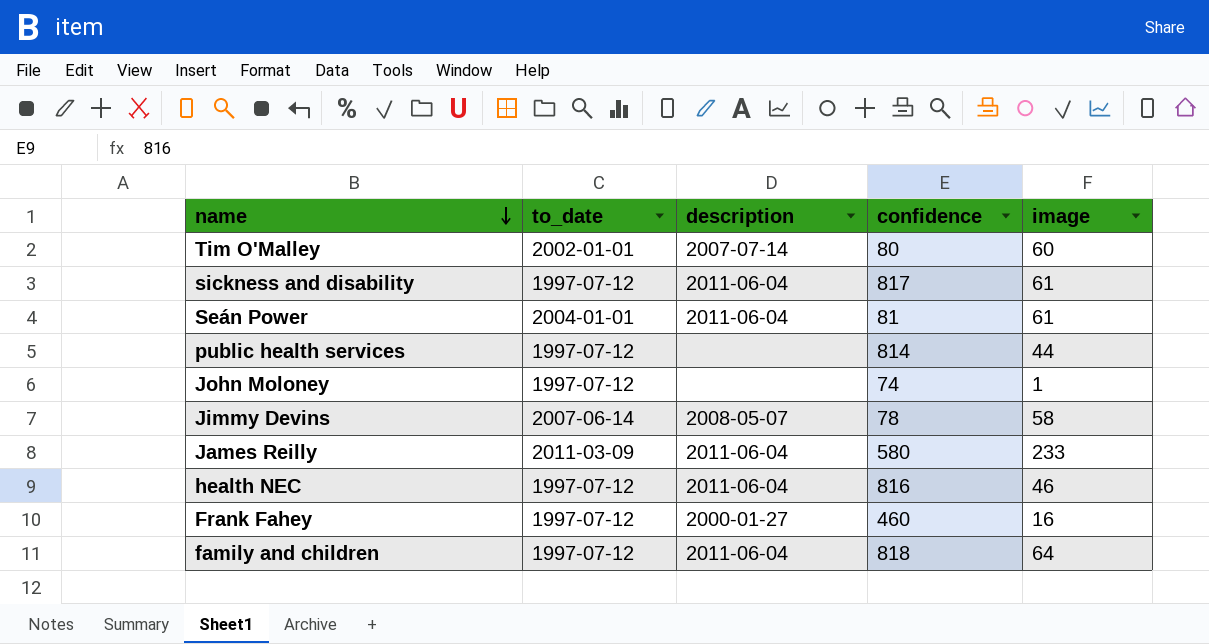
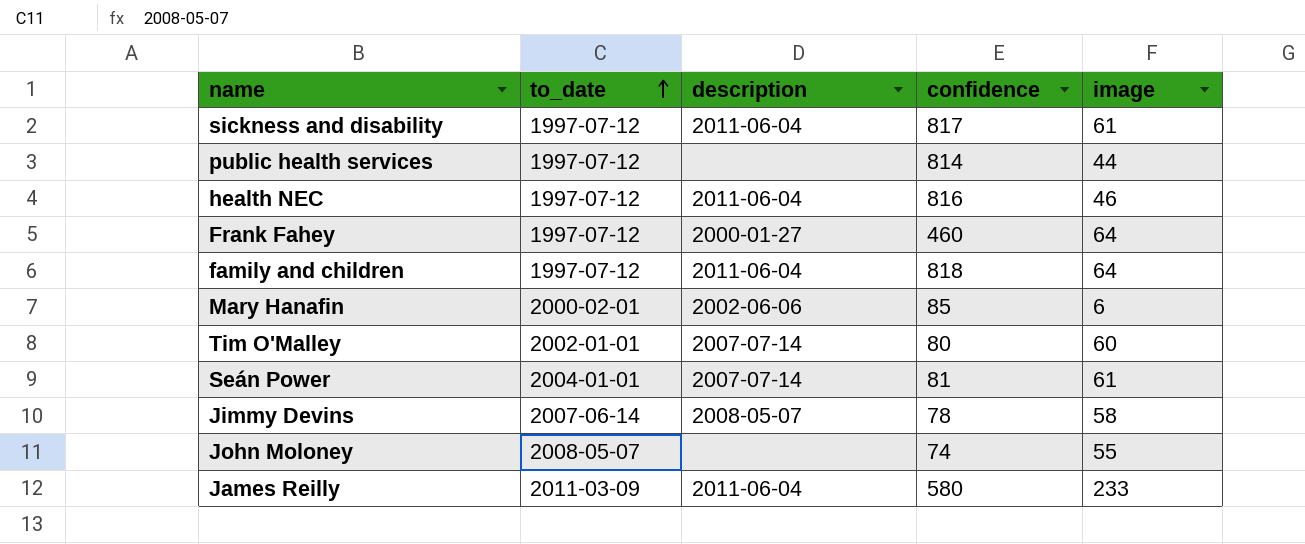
row order: name descending -> to_date ascending
Frank Fahey | image: 16 -> 64
row Mary Hanafin: none -> 2000-02-01 | 2002-06-06 | 85 | 6
Seán Power | description: 2011-06-04 -> 2007-07-14
John Moloney | to_date: 1997-07-12 -> 2008-05-07
John Moloney | image: 1 -> 55

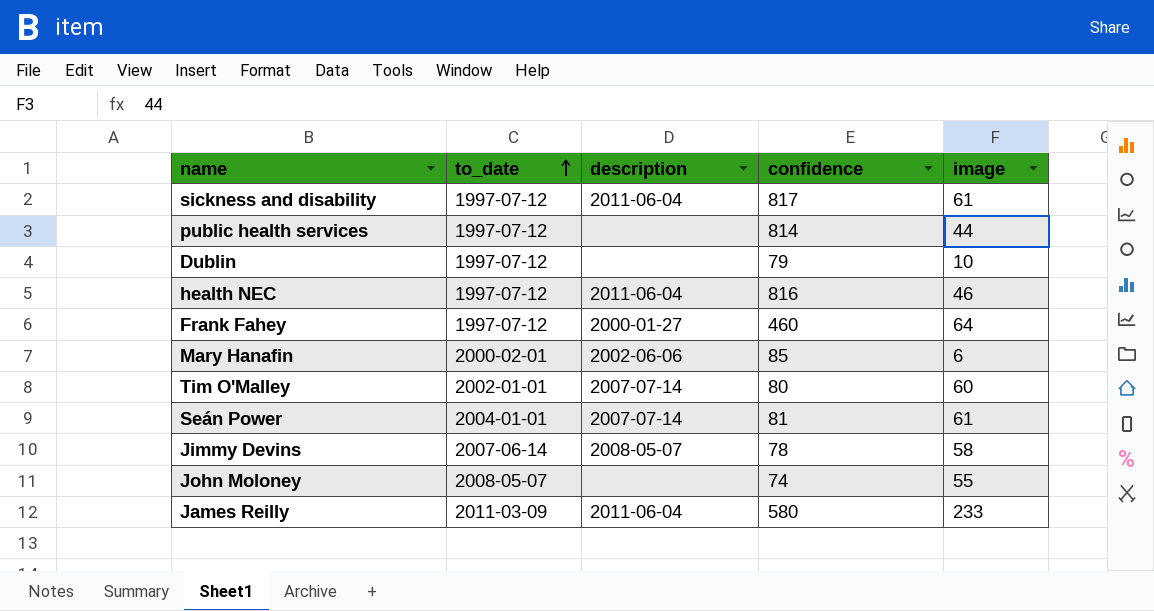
row family and children: 1997-07-12 | 2011-06-04 | 818 | 64 -> none
row Dublin: none -> 1997-07-12 | none | 79 | 10

